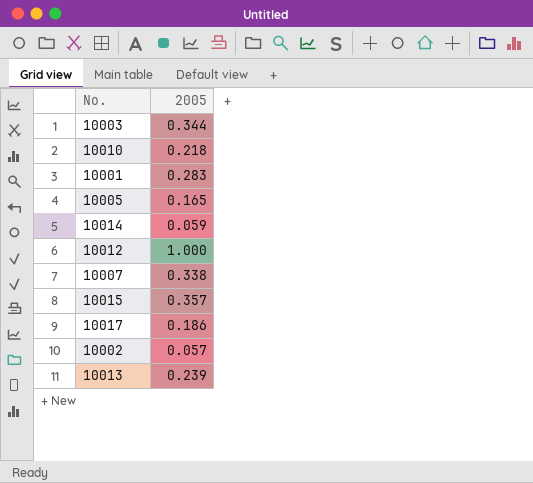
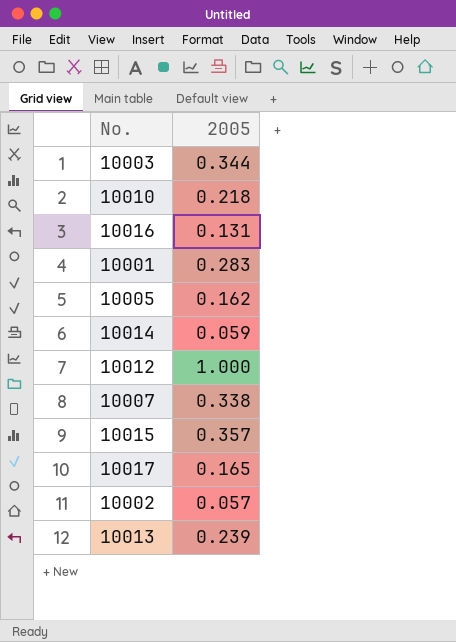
row 10016: none -> 0.131
10005 | 2005: 0.165 -> 0.162
10017 | 2005: 0.186 -> 0.165

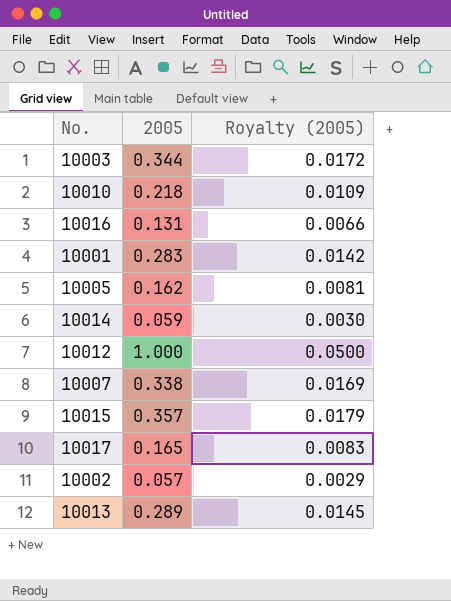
column Royalty (2005) | formula: none -> [2005] * 0.05
10013 | 2005: 0.239 -> 0.289

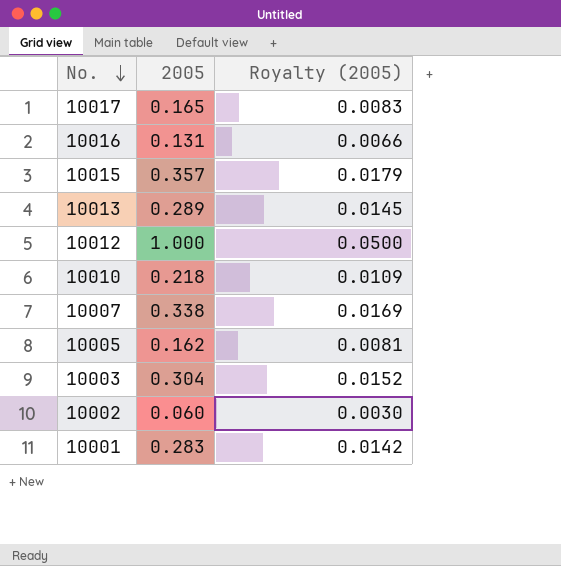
row order: none -> No. descending
row 10014: 0.059 | 0.0030 -> none
10003 | 2005: 0.344 -> 0.304
10003 | Royalty (2005): 0.0172 -> 0.0152
10002 | 2005: 0.057 -> 0.060
10002 | Royalty (2005): 0.0029 -> 0.0030

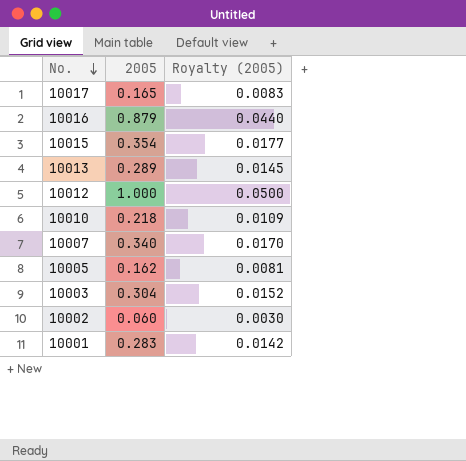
10016 | 2005: 0.131 -> 0.879
10016 | Royalty (2005): 0.0066 -> 0.0440
10015 | 2005: 0.357 -> 0.354
10015 | Royalty (2005): 0.0179 -> 0.0177
10007 | 2005: 0.338 -> 0.340
10007 | Royalty (2005): 0.0169 -> 0.0170

